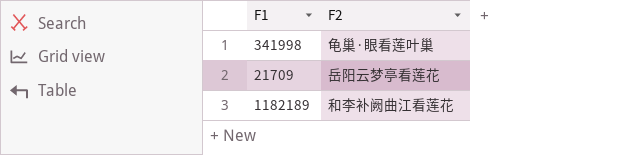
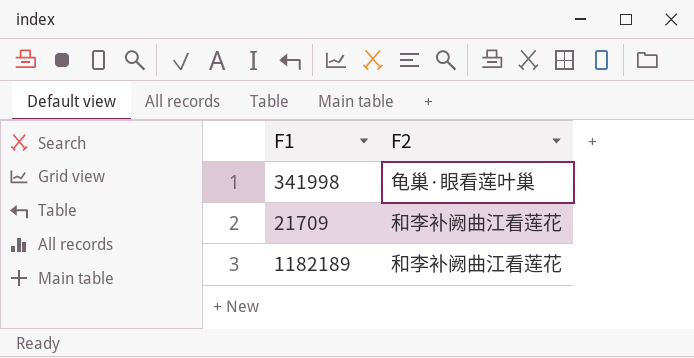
21709 | F2: 岳阳云梦亭看莲花 -> 和李补阙曲江看莲花

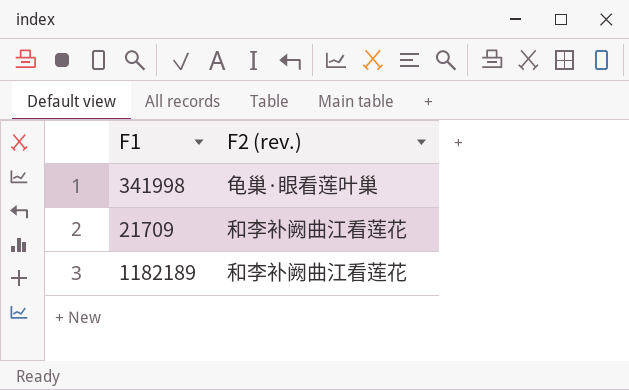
column name: F2 -> F2 (rev.)

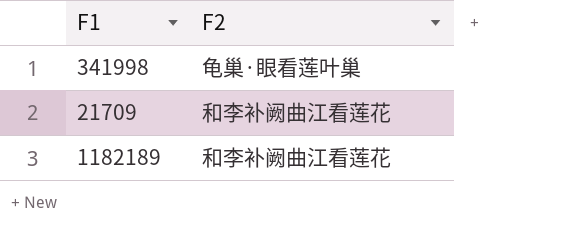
column name: F2 (rev.) -> F2

